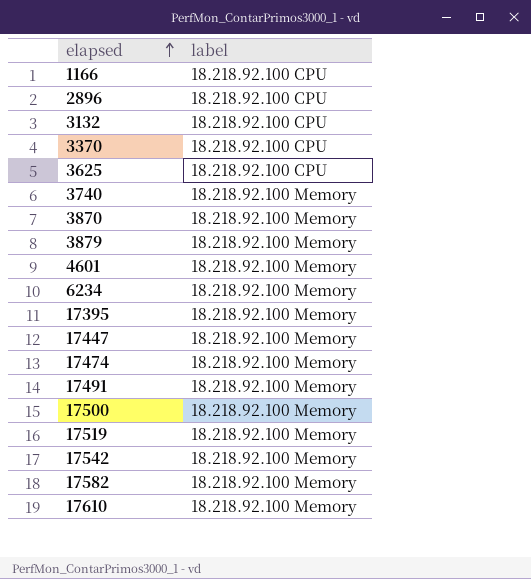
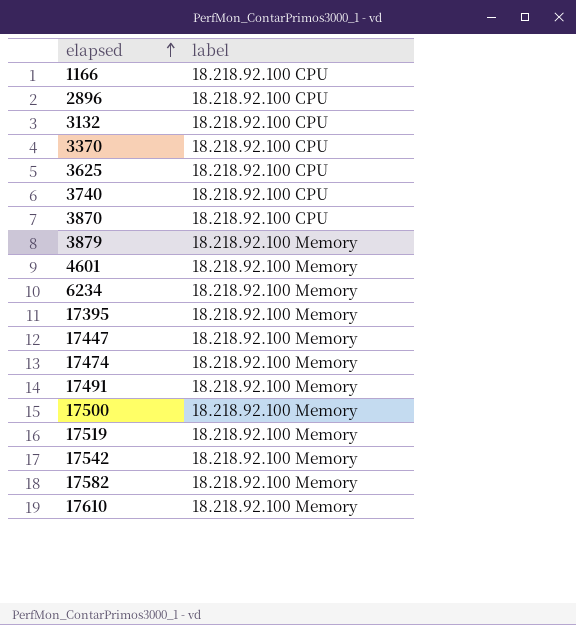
3740 | label: 18.218.92.100 Memory -> 18.218.92.100 CPU
3870 | label: 18.218.92.100 Memory -> 18.218.92.100 CPU

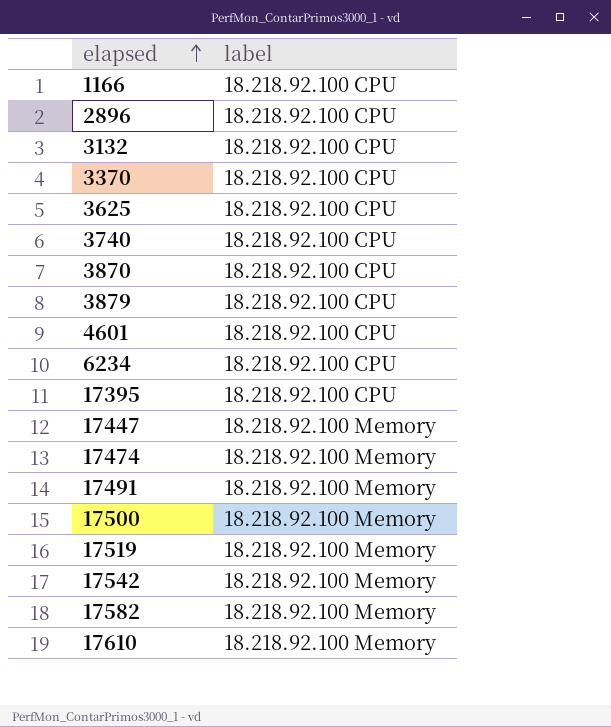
3879 | label: 18.218.92.100 Memory -> 18.218.92.100 CPU
4601 | label: 18.218.92.100 Memory -> 18.218.92.100 CPU
6234 | label: 18.218.92.100 Memory -> 18.218.92.100 CPU
17395 | label: 18.218.92.100 Memory -> 18.218.92.100 CPU

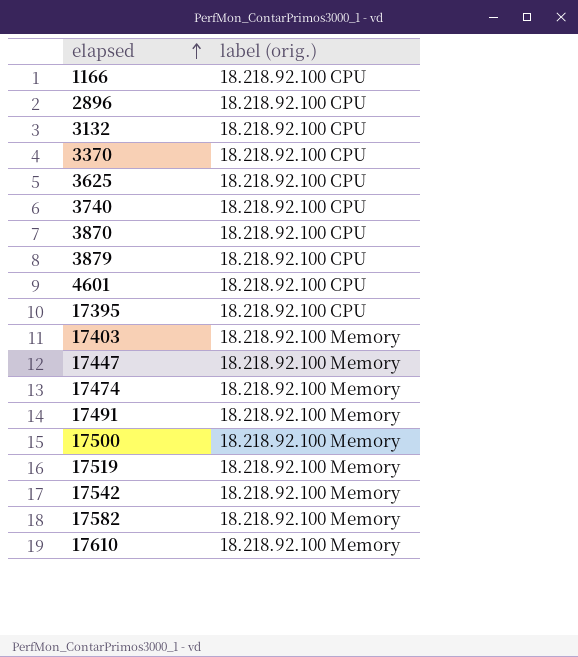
column name: label -> label (orig.)
row 6234: 18.218.92.100 CPU -> none
row 17403: none -> 18.218.92.100 Memory

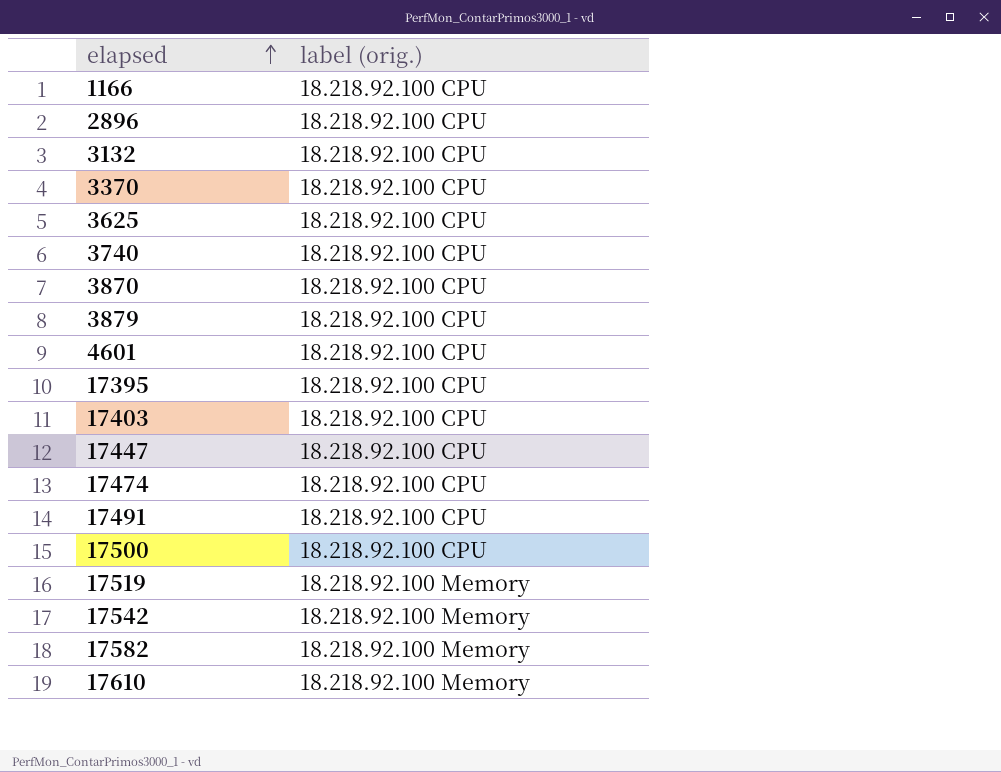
17403 | label (orig.): 18.218.92.100 Memory -> 18.218.92.100 CPU
17447 | label (orig.): 18.218.92.100 Memory -> 18.218.92.100 CPU
17474 | label (orig.): 18.218.92.100 Memory -> 18.218.92.100 CPU
17491 | label (orig.): 18.218.92.100 Memory -> 18.218.92.100 CPU
17500 | label (orig.): 18.218.92.100 Memory -> 18.218.92.100 CPU

